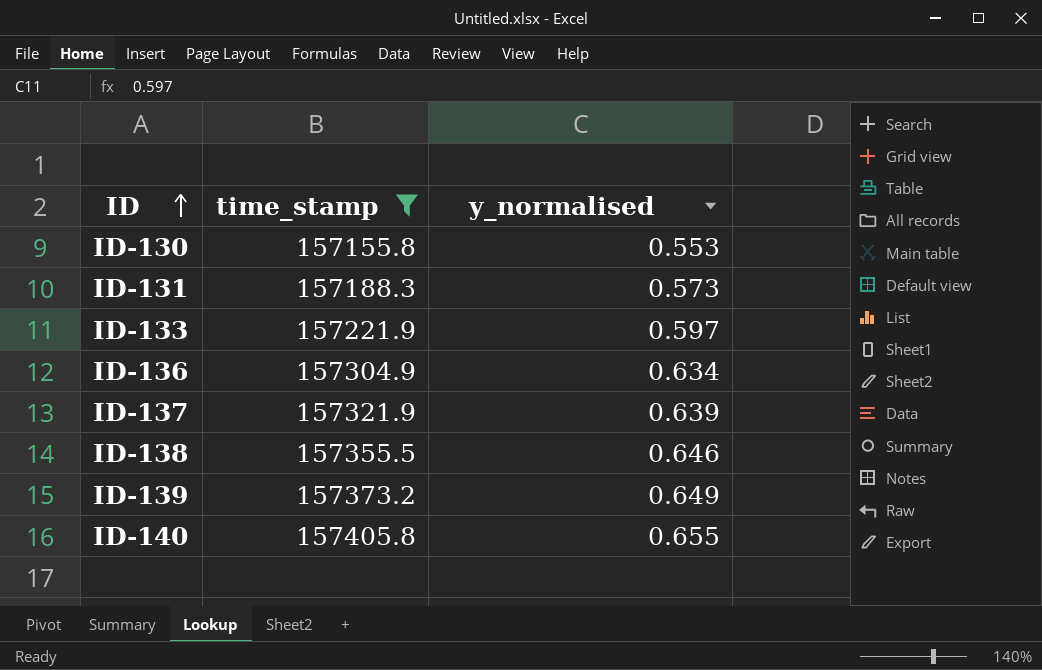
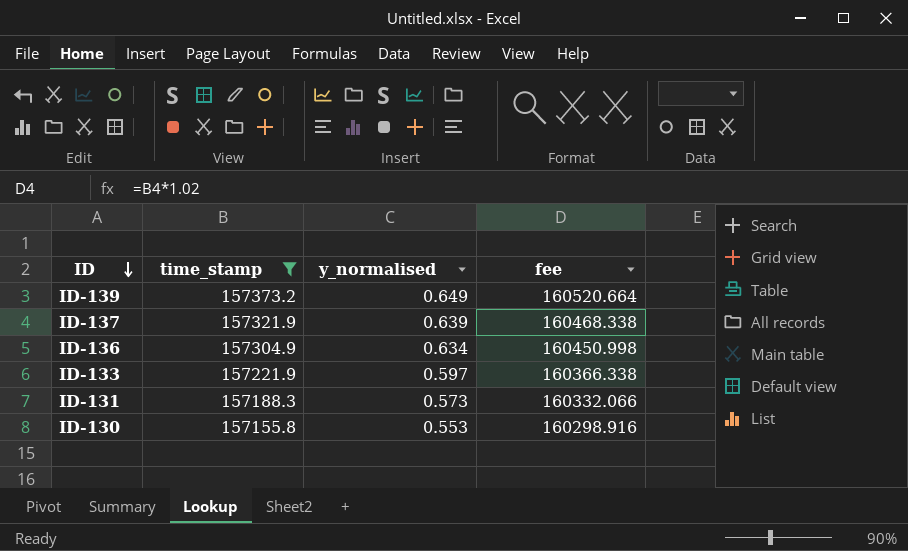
row order: ID ascending -> ID descending
column fee | formula: none -> [time_stamp] * 1.02
row ID-138: 157355.5 | 0.646 -> none
row ID-140: 157405.8 | 0.655 -> none

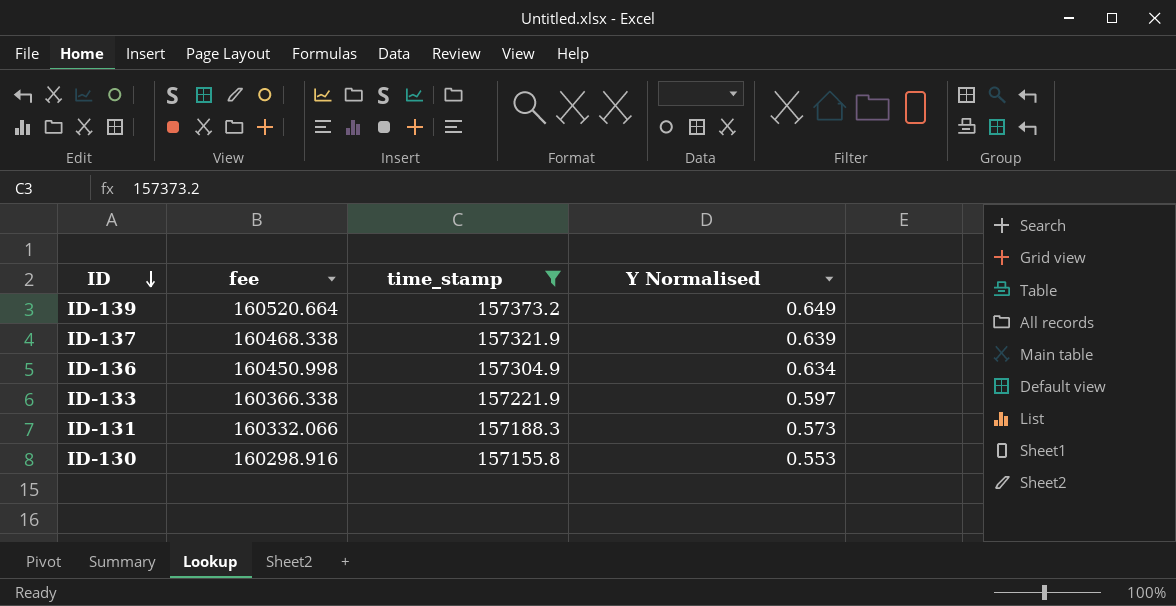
column fee | position: 4 -> 2
column name: y_normalised -> Y Normalised

